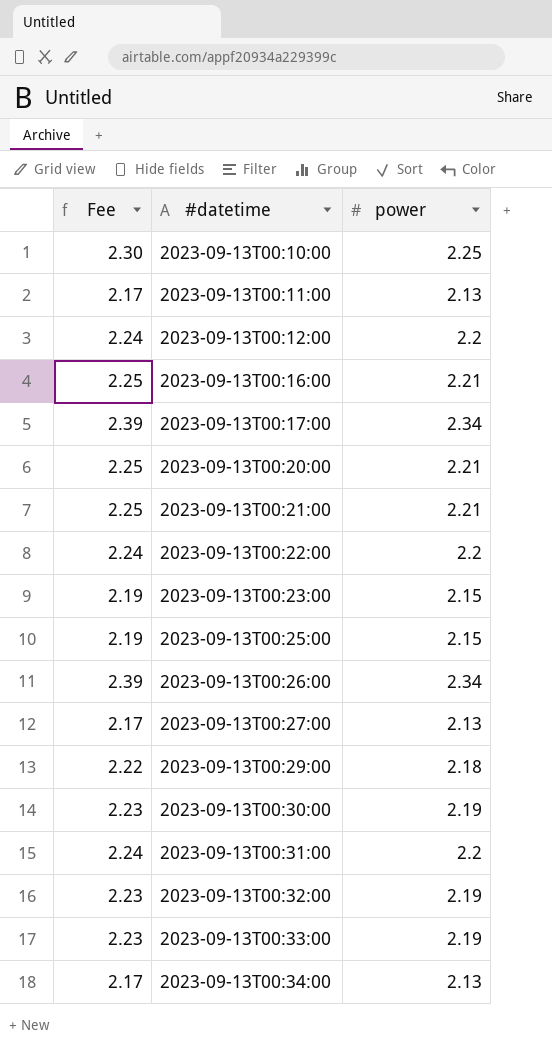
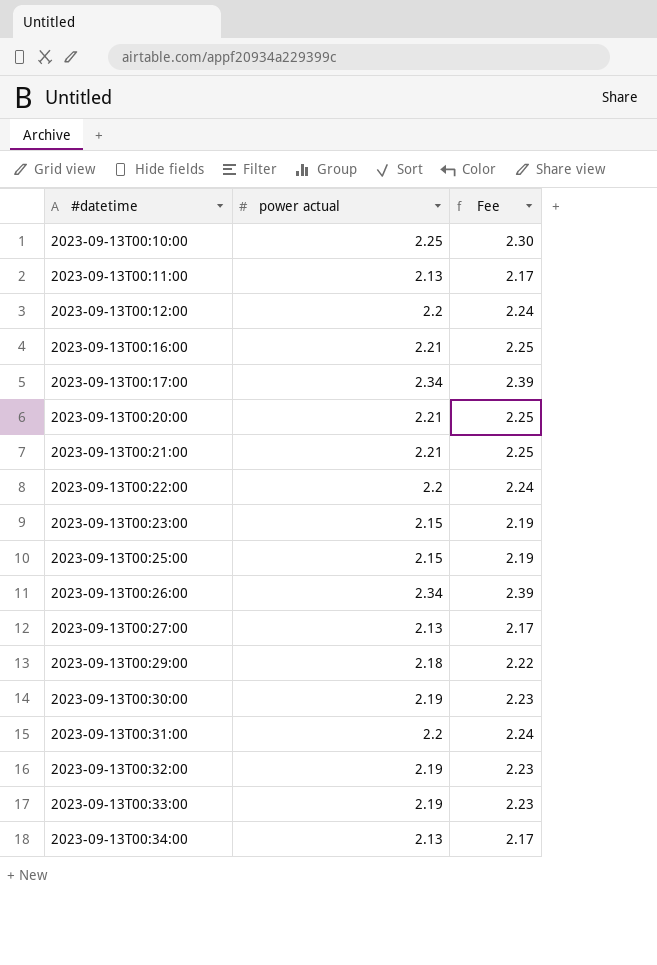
column name: power -> power actual
column Fee | position: 1 -> 3

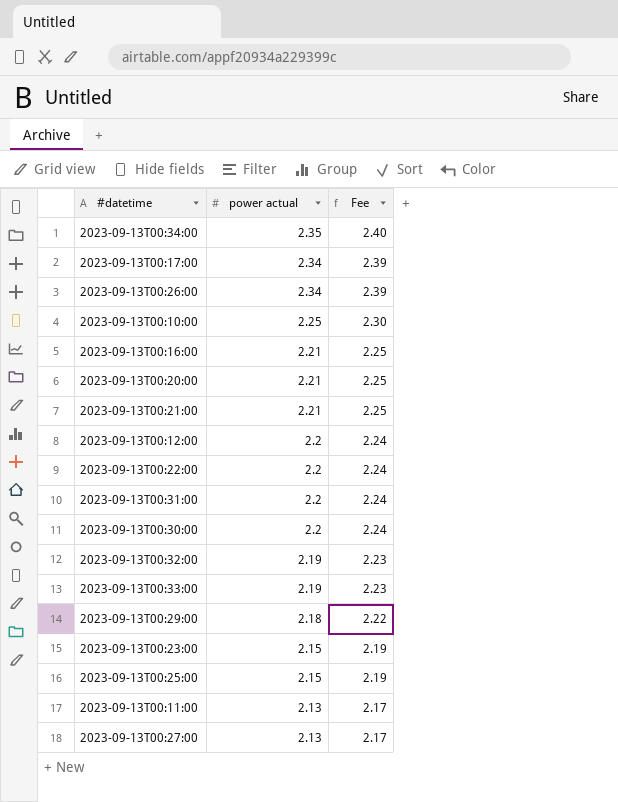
row order: #datetime ascending -> power actual descending
2023-09-13T00:34:00 | power actual: 2.13 -> 2.35
2023-09-13T00:34:00 | Fee: 2.17 -> 2.40
2023-09-13T00:30:00 | power actual: 2.19 -> 2.2
2023-09-13T00:30:00 | Fee: 2.23 -> 2.24

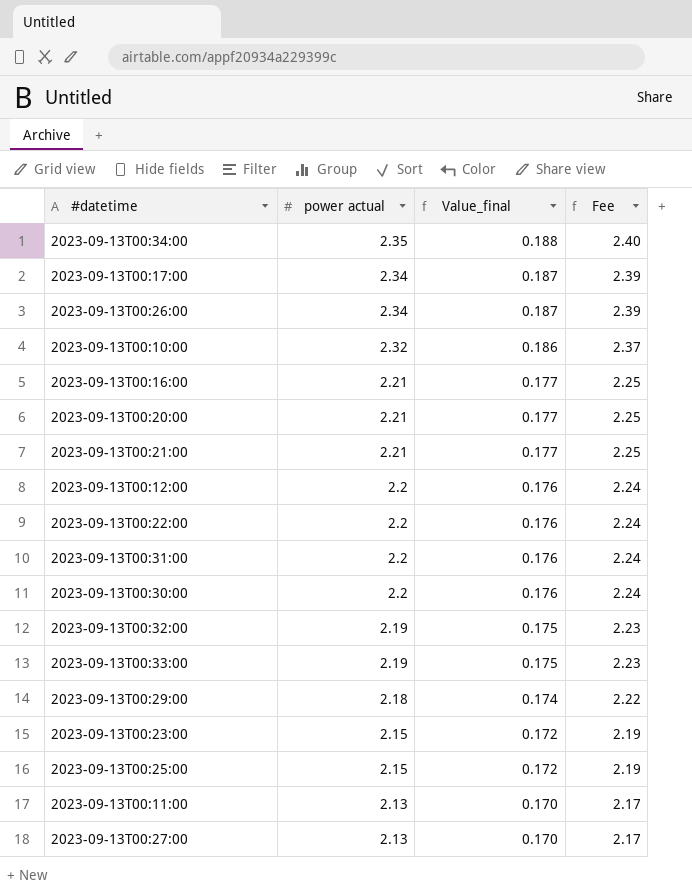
column Value_final | formula: none -> [power actual] * 0.08
2023-09-13T00:10:00 | power actual: 2.25 -> 2.32
2023-09-13T00:10:00 | Fee: 2.30 -> 2.37

